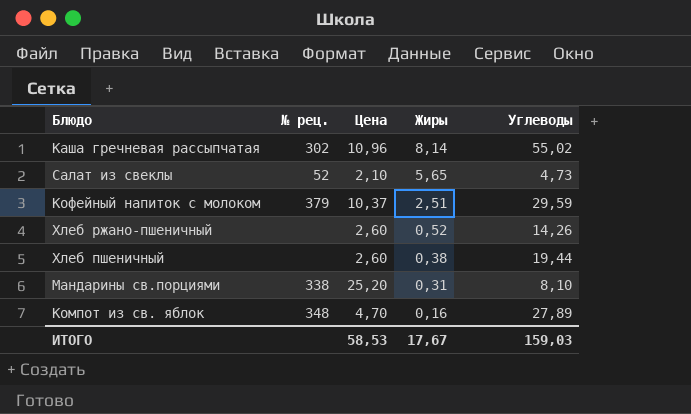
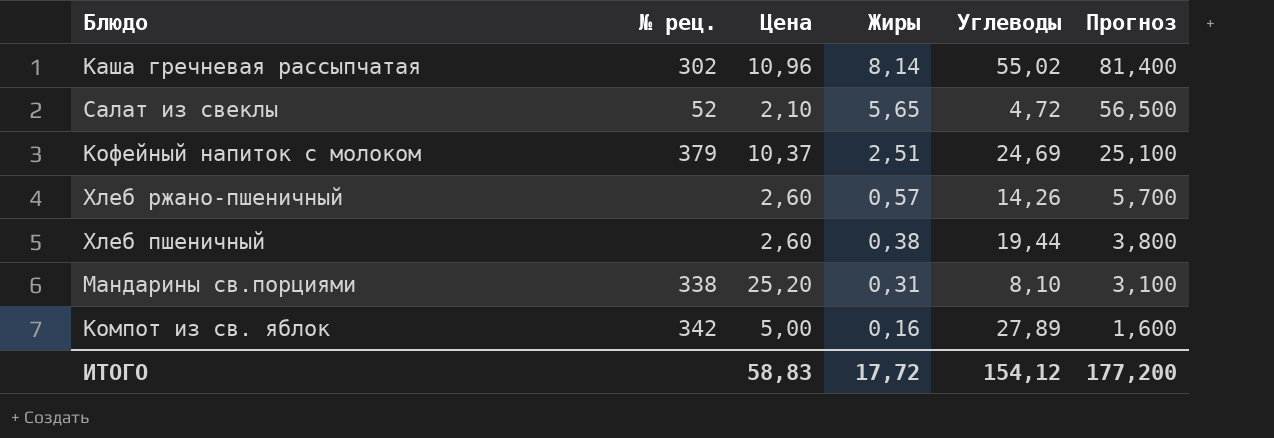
column Прогноз | formula: none -> [Жиры] * 10
Салат из свеклы | Углеводы: 4,73 -> 4,72
Кофейный напиток с молоком | Углеводы: 29,59 -> 24,69
Хлеб ржано-пшеничный | Жиры: 0,52 -> 0,57
Компот из св. яблок | № рец.: 348 -> 342
Компот из св. яблок | Цена: 4,70 -> 5,00
ИТОГО | Цена: 58,53 -> 58,83
ИТОГО | Жиры: 17,67 -> 17,72
ИТОГО | Углеводы: 159,03 -> 154,12

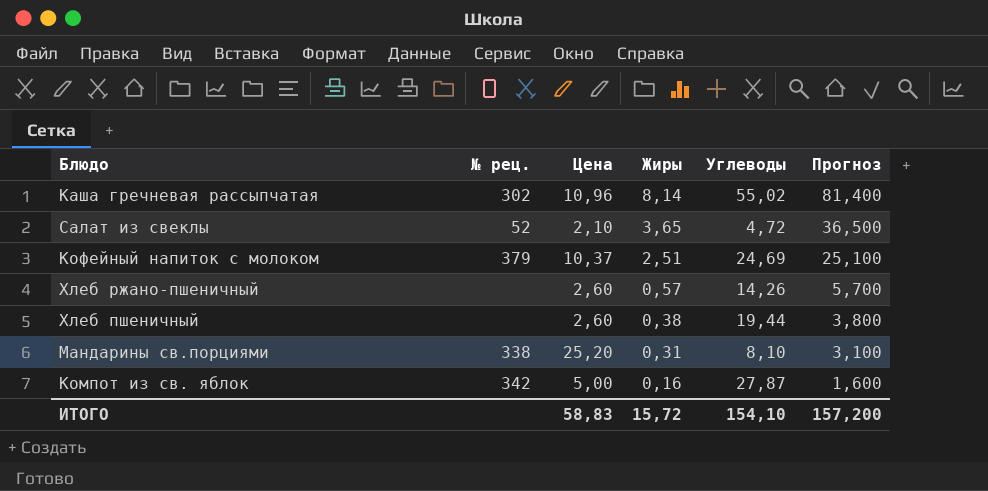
Салат из свеклы | Жиры: 5,65 -> 3,65
Салат из свеклы | Прогноз: 56,500 -> 36,500
Компот из св. яблок | Углеводы: 27,89 -> 27,87
ИТОГО | Жиры: 17,72 -> 15,72
ИТОГО | Углеводы: 154,12 -> 154,10
ИТОГО | Прогноз: 177,200 -> 157,200

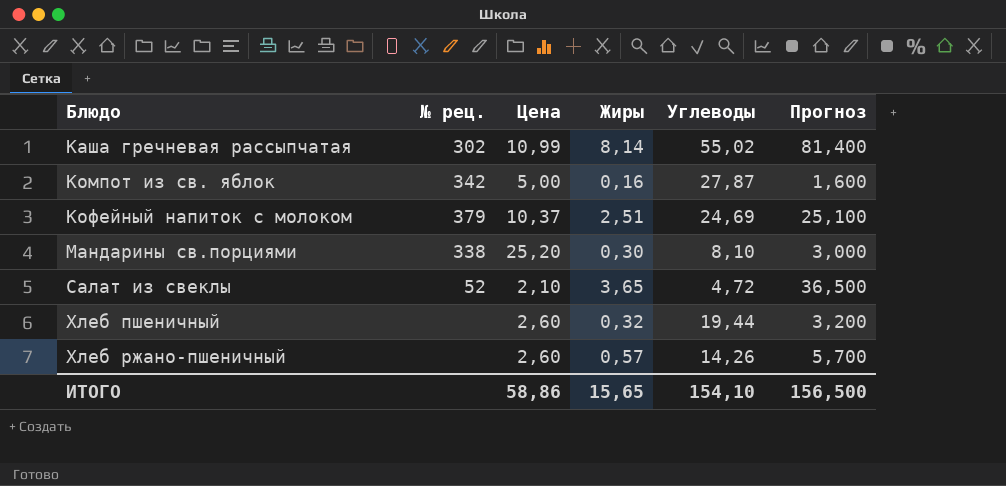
row order: Жиры descending -> Блюдо ascending
Каша гречневая рассыпчатая | Цена: 10,96 -> 10,99
Мандарины св.порциями | Жиры: 0,31 -> 0,30
Мандарины св.порциями | Прогноз: 3,100 -> 3,000
Хлеб пшеничный | Жиры: 0,38 -> 0,32
Хлеб пшеничный | Прогноз: 3,800 -> 3,200
ИТОГО | Цена: 58,83 -> 58,86
ИТОГО | Жиры: 15,72 -> 15,65
ИТОГО | Прогноз: 157,200 -> 156,500

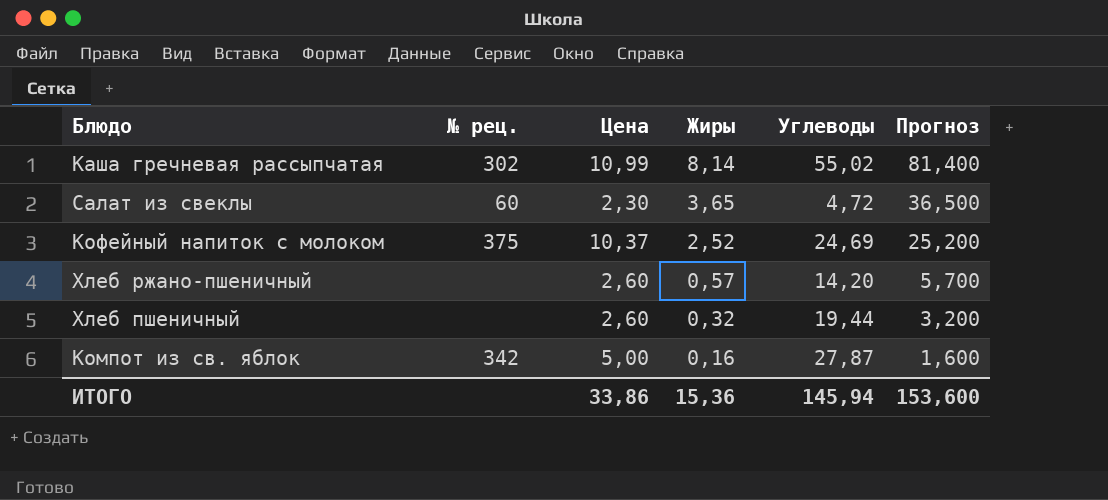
row order: Блюдо ascending -> Жиры descending
row Мандарины св.порциями: 338 | 25,20 | 0,30 | 8,10 | 3,000 -> none
Салат из свеклы | № рец.: 52 -> 60
Салат из свеклы | Цена: 2,10 -> 2,30
Кофейный напиток с молоком | № рец.: 379 -> 375
Кофейный напиток с молоком | Жиры: 2,51 -> 2,52
Кофейный напиток с молоком | Прогноз: 25,100 -> 25,200
Хлеб ржано-пшеничный | Углеводы: 14,26 -> 14,20
ИТОГО | Цена: 58,86 -> 33,86
ИТОГО | Жиры: 15,65 -> 15,36
ИТОГО | Углеводы: 154,10 -> 145,94
ИТОГО | Прогноз: 156,500 -> 153,600

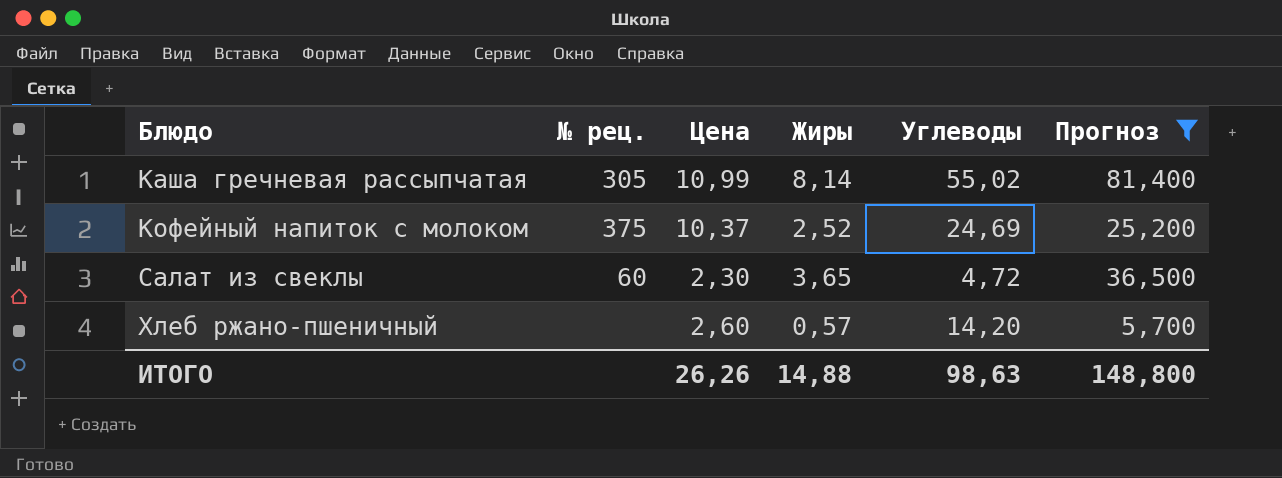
filter: none -> Прогноз >= 5,700
row order: Жиры descending -> Блюдо ascending
Каша гречневая рассыпчатая | № рец.: 302 -> 305
ИТОГО | Цена: 33,86 -> 26,26
ИТОГО | Жиры: 15,36 -> 14,88
ИТОГО | Углеводы: 145,94 -> 98,63
ИТОГО | Прогноз: 153,600 -> 148,800

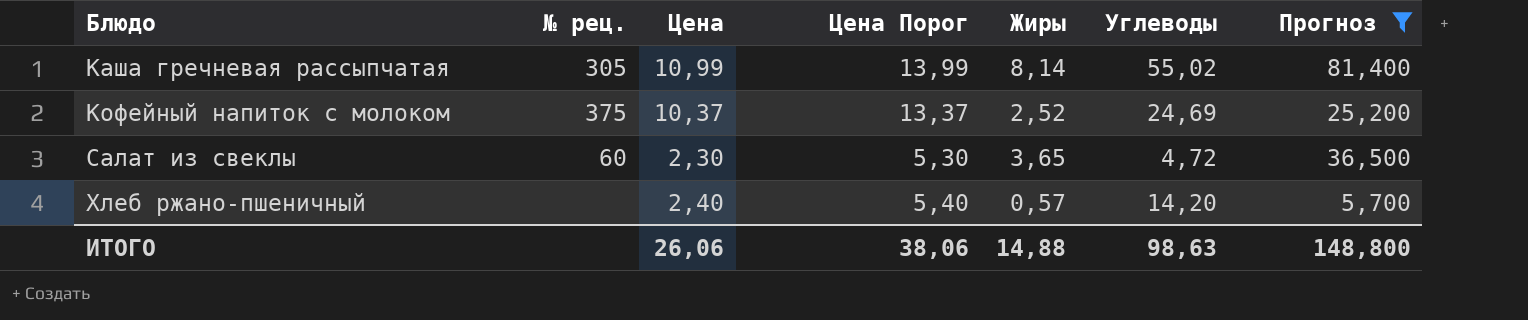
column Цена Порог | formula: none -> [Цена] + 3
Хлеб ржано-пшеничный | Цена: 2,60 -> 2,40
ИТОГО | Цена: 26,26 -> 26,06

